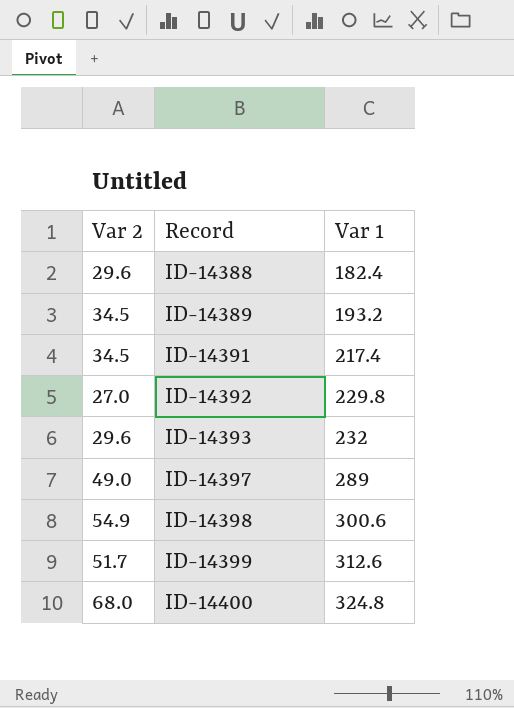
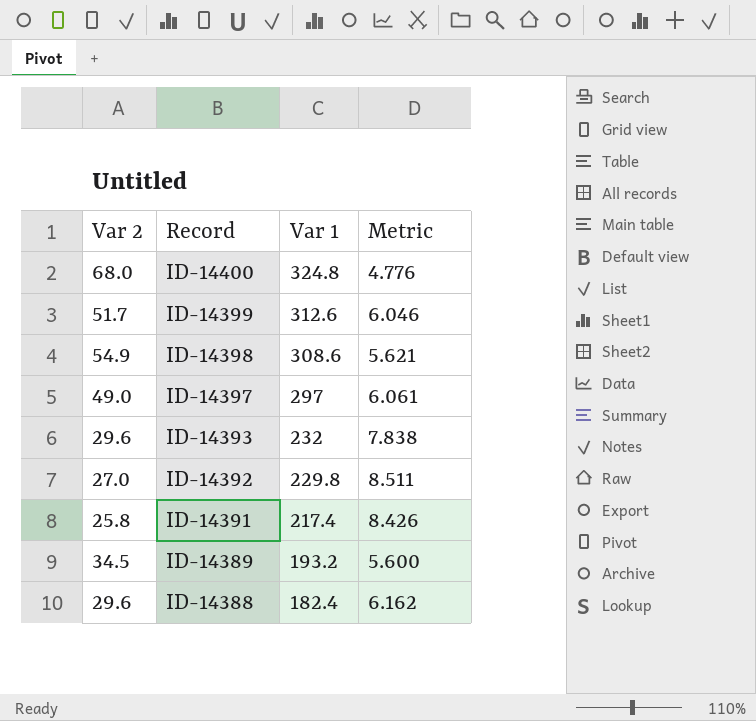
row order: Record ascending -> Record descending
column Metric | formula: none -> [Var 1] / [Var 2]
ID-14398 | Var 1: 300.6 -> 308.6
ID-14397 | Var 1: 289 -> 297
ID-14391 | Var 2: 34.5 -> 25.8

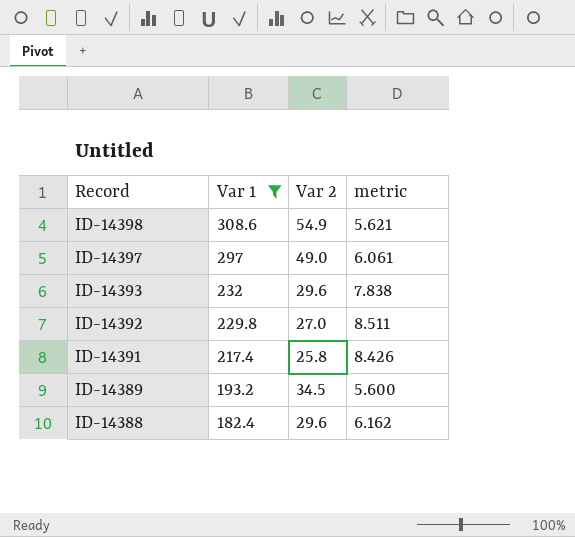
filter: none -> Var 1 <= 308.6
column Var 2 | position: 1 -> 3
column name: Metric -> metric

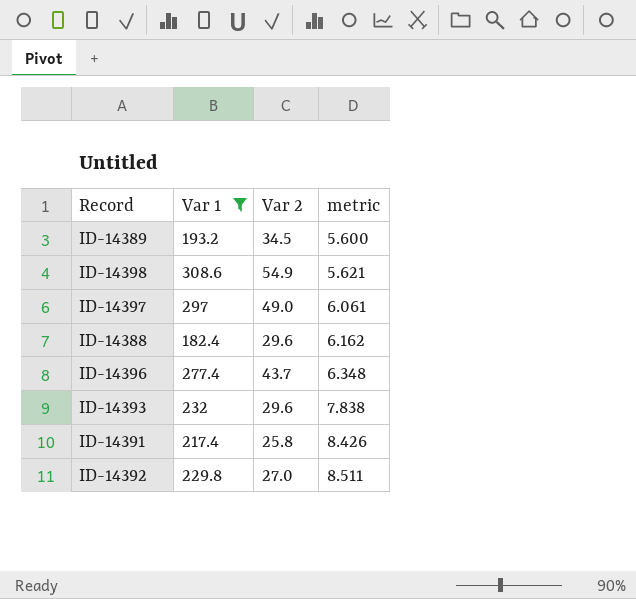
row order: Record descending -> metric ascending
row ID-14396: none -> 277.4 | 43.7 | 6.348

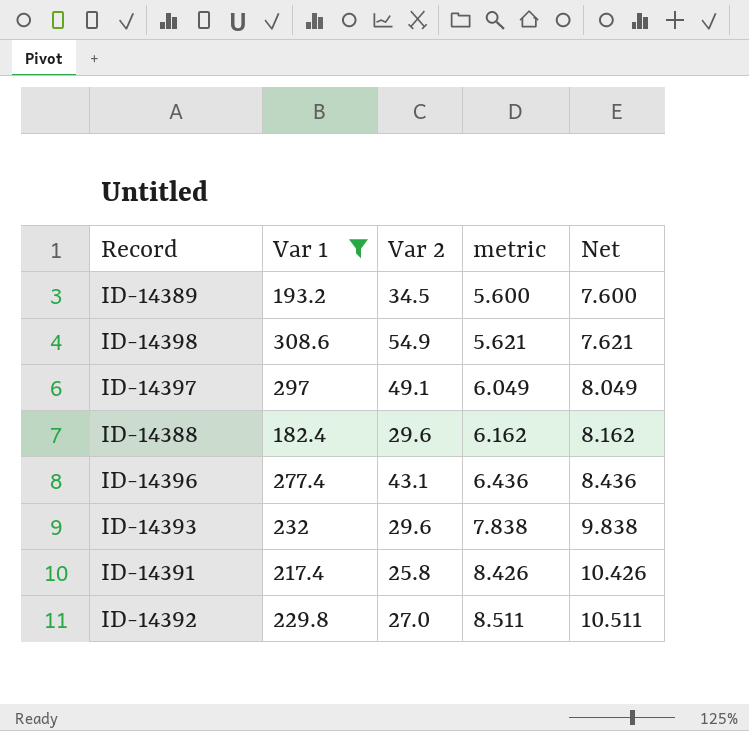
column Net | formula: none -> [metric] + 2
ID-14397 | Var 2: 49.0 -> 49.1
ID-14397 | metric: 6.061 -> 6.049
ID-14396 | Var 2: 43.7 -> 43.1
ID-14396 | metric: 6.348 -> 6.436

